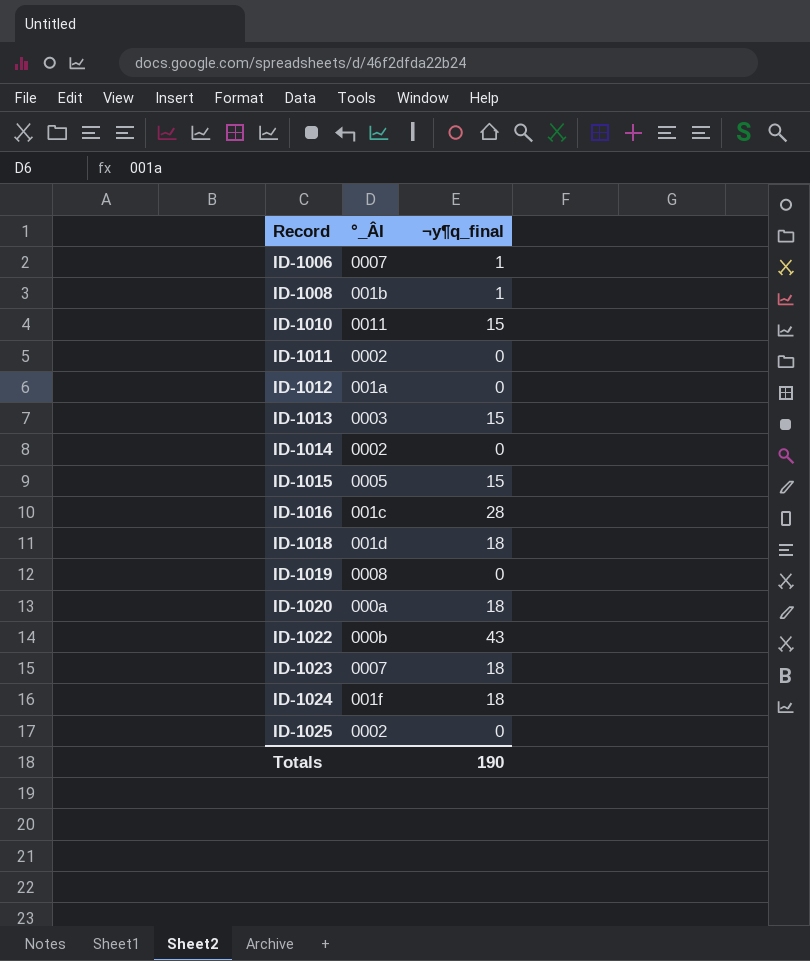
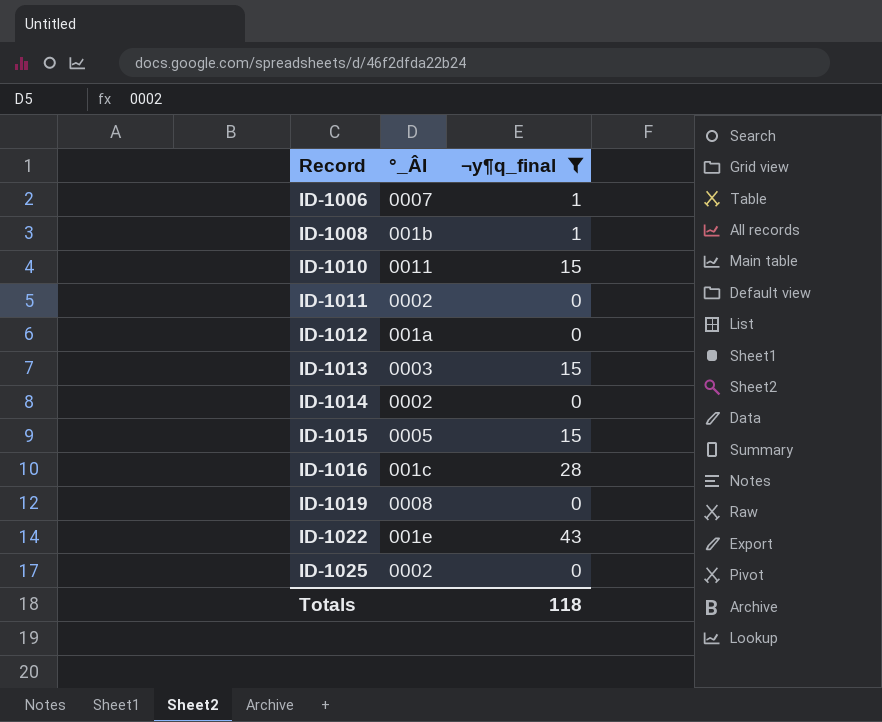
filter: none -> ¬y¶q_final != 18
ID-1022 | °_ÂI: 000b -> 001e
Totals | ¬y¶q_final: 190 -> 118

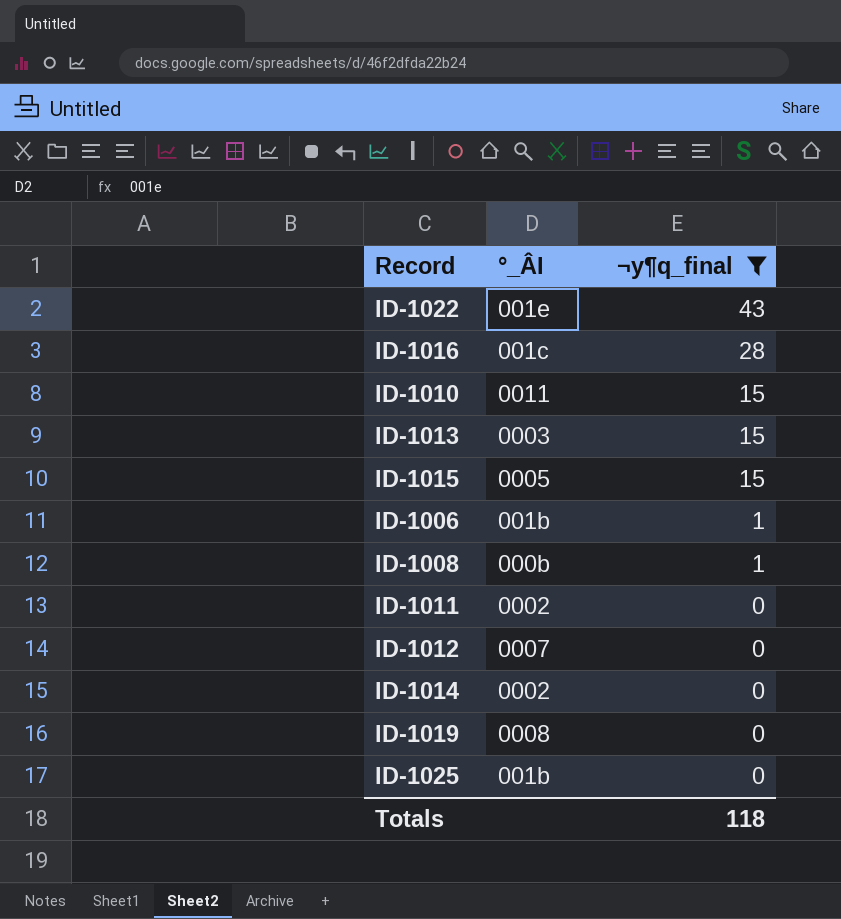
row order: Record ascending -> ¬y¶q_final descending
ID-1006 | °_ÂI: 0007 -> 001b
ID-1008 | °_ÂI: 001b -> 000b
ID-1012 | °_ÂI: 001a -> 0007
ID-1025 | °_ÂI: 0002 -> 001b

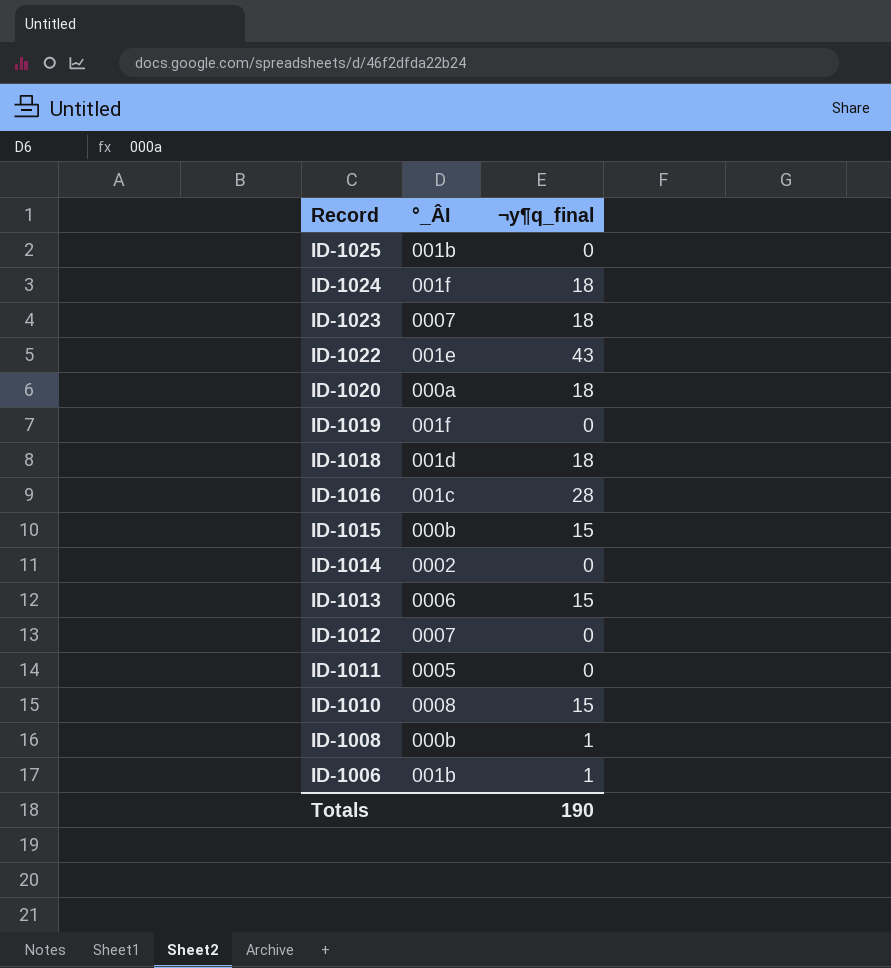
filter: ¬y¶q_final != 18 -> none
row order: ¬y¶q_final descending -> Record descending
ID-1019 | °_ÂI: 0008 -> 001f
ID-1015 | °_ÂI: 0005 -> 000b
ID-1013 | °_ÂI: 0003 -> 0006
ID-1011 | °_ÂI: 0002 -> 0005
ID-1010 | °_ÂI: 0011 -> 0008
Totals | ¬y¶q_final: 118 -> 190

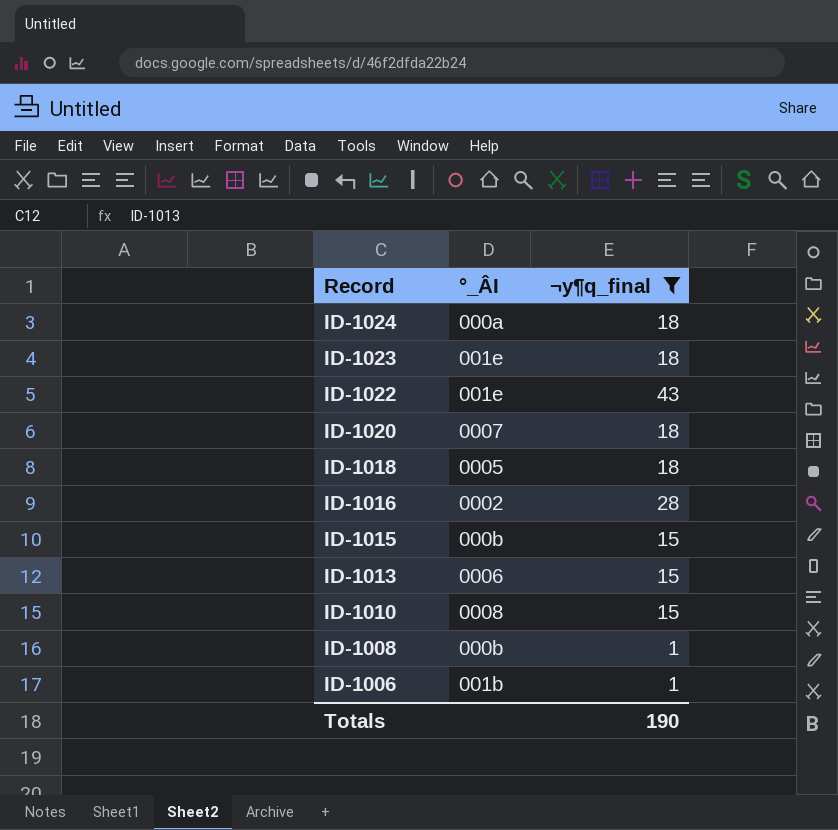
filter: none -> ¬y¶q_final != 0
ID-1024 | °_ÂI: 001f -> 000a
ID-1023 | °_ÂI: 0007 -> 001e
ID-1020 | °_ÂI: 000a -> 0007
ID-1018 | °_ÂI: 001d -> 0005
ID-1016 | °_ÂI: 001c -> 0002

